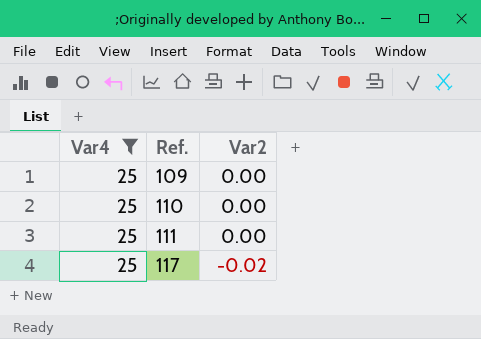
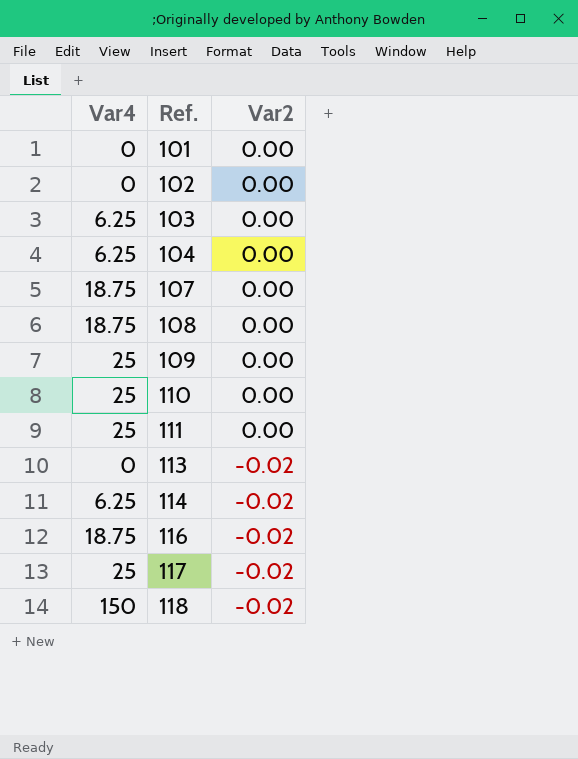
filter: Var4 = 25 -> none

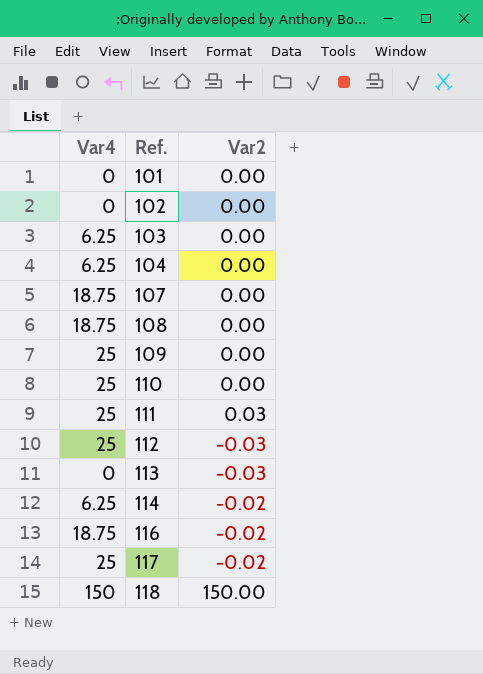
111 | Var2: 0.00 -> 0.03
row 112: none -> 25 | -0.03
113 | Var2: -0.02 -> -0.03
118 | Var2: -0.02 -> 150.00

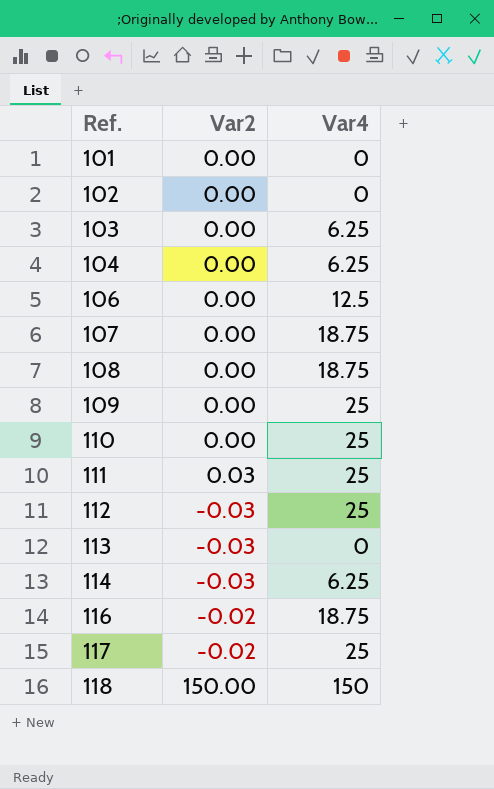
column Var4 | position: 1 -> 3
row 106: none -> 0.00 | 12.5
114 | Var2: -0.02 -> -0.03

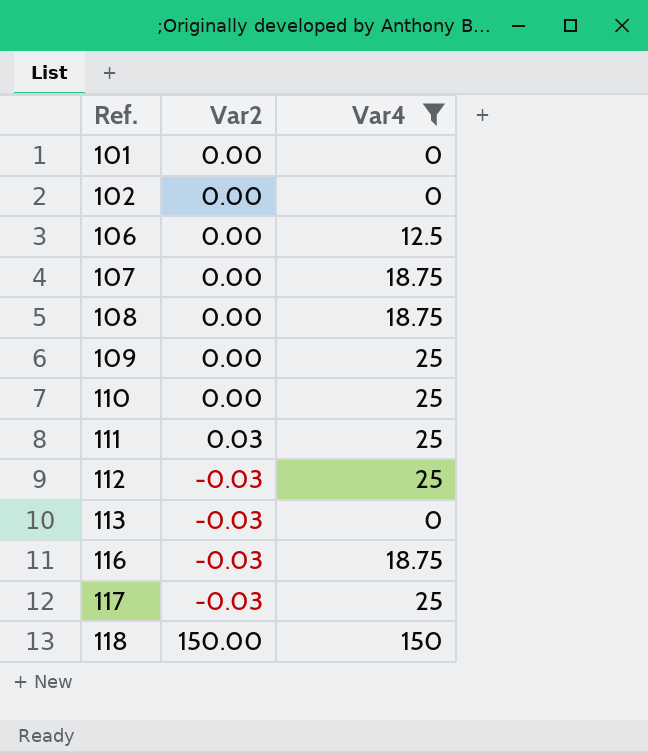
filter: none -> Var4 != 6.25
116 | Var2: -0.02 -> -0.03
117 | Var2: -0.02 -> -0.03

